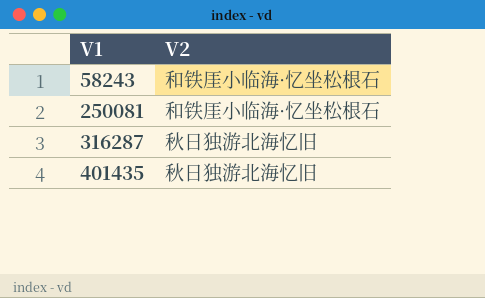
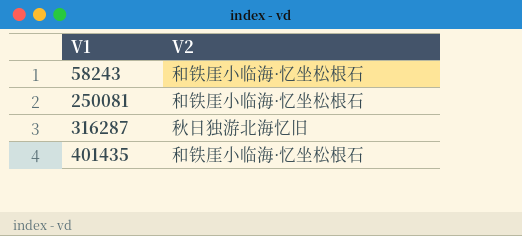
401435 | V2: 秋日独游北海忆旧 -> 和铁厓小临海·忆坐松根石

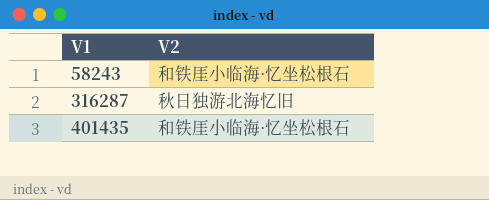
row 250081: 和铁厓小临海·忆坐松根石 -> none

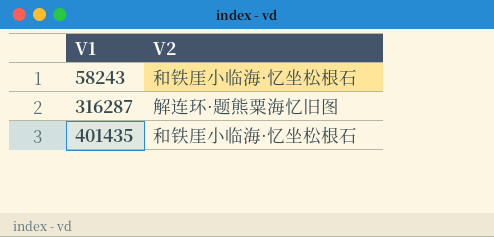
316287 | V2: 秋日独游北海忆旧 -> 解连环·题熊粟海忆旧图

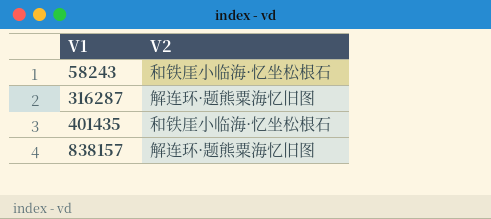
row 838157: none -> 解连环·题熊粟海忆旧图

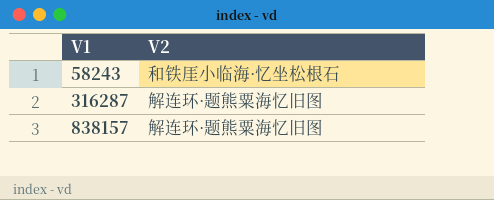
row 401435: 和铁厓小临海·忆坐松根石 -> none

